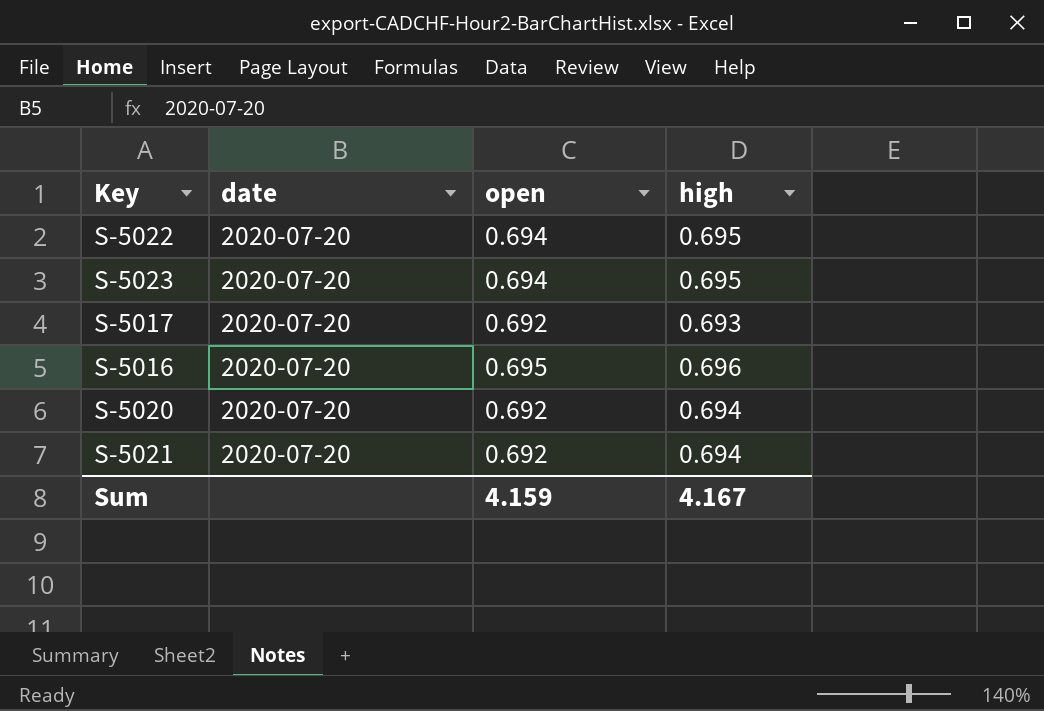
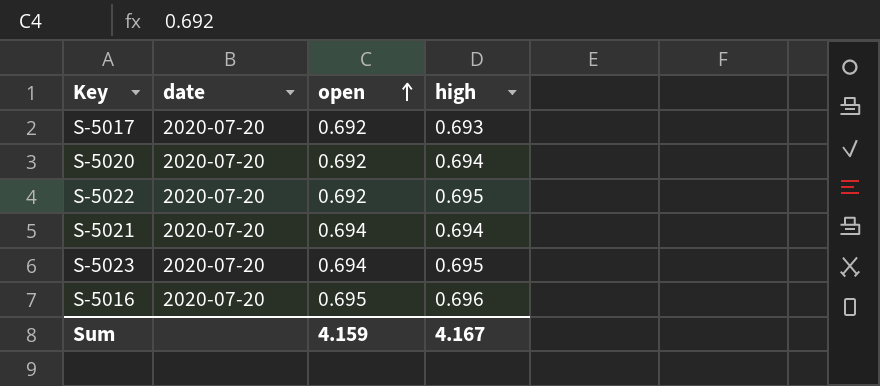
row order: none -> open ascending
S-5022 | open: 0.694 -> 0.692
S-5021 | open: 0.692 -> 0.694

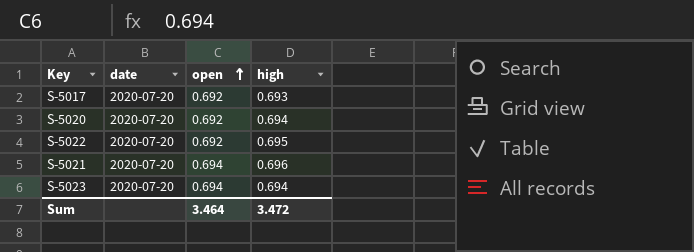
row S-5016: 2020-07-20 | 0.695 | 0.696 -> none
S-5021 | high: 0.694 -> 0.696
S-5023 | high: 0.695 -> 0.694
Sum | open: 4.159 -> 3.464
Sum | high: 4.167 -> 3.472

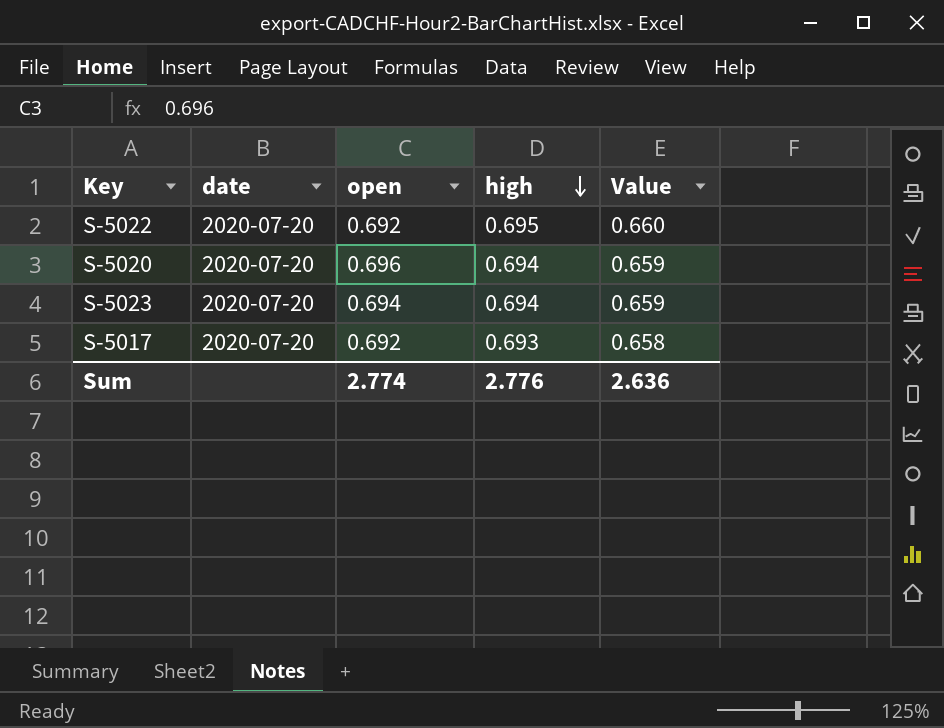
row order: open ascending -> high descending
column Value | formula: none -> [high] * 0.95
row S-5021: 2020-07-20 | 0.694 | 0.696 -> none
S-5020 | open: 0.692 -> 0.696
Sum | open: 3.464 -> 2.774
Sum | high: 3.472 -> 2.776

